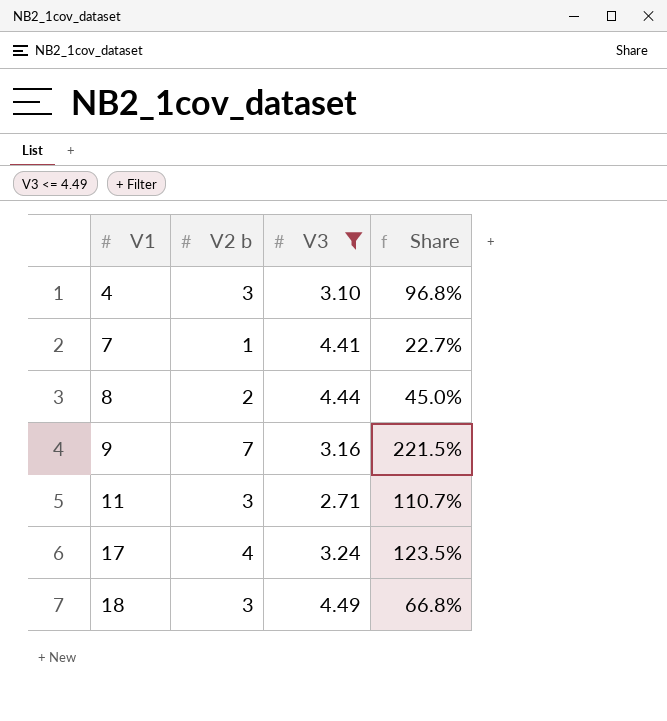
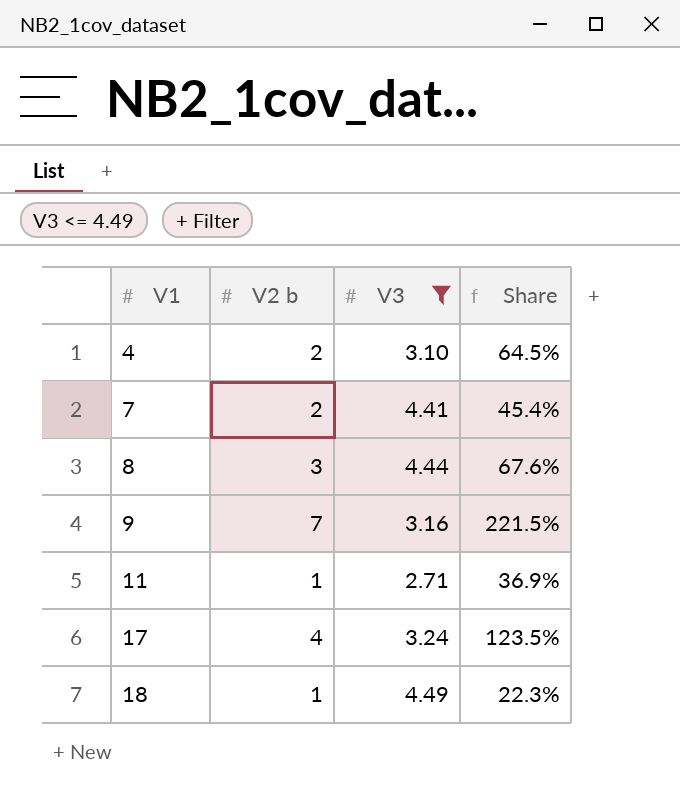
4 | V2 b: 3 -> 2
4 | Share: 96.8% -> 64.5%
7 | V2 b: 1 -> 2
7 | Share: 22.7% -> 45.4%
8 | V2 b: 2 -> 3
8 | Share: 45.0% -> 67.6%
11 | V2 b: 3 -> 1
11 | Share: 110.7% -> 36.9%
18 | V2 b: 3 -> 1
18 | Share: 66.8% -> 22.3%

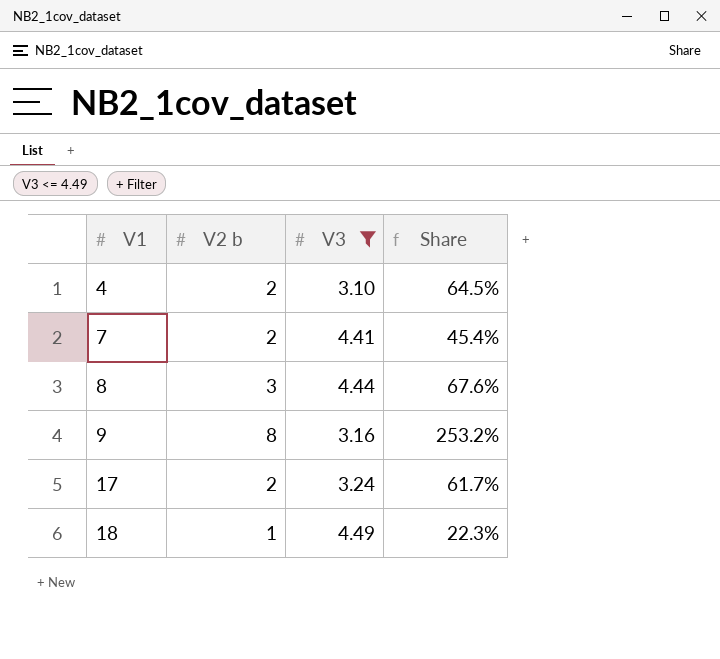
row 11: 1 | 2.71 | 36.9% -> none
9 | V2 b: 7 -> 8
9 | Share: 221.5% -> 253.2%
17 | V2 b: 4 -> 2
17 | Share: 123.5% -> 61.7%

